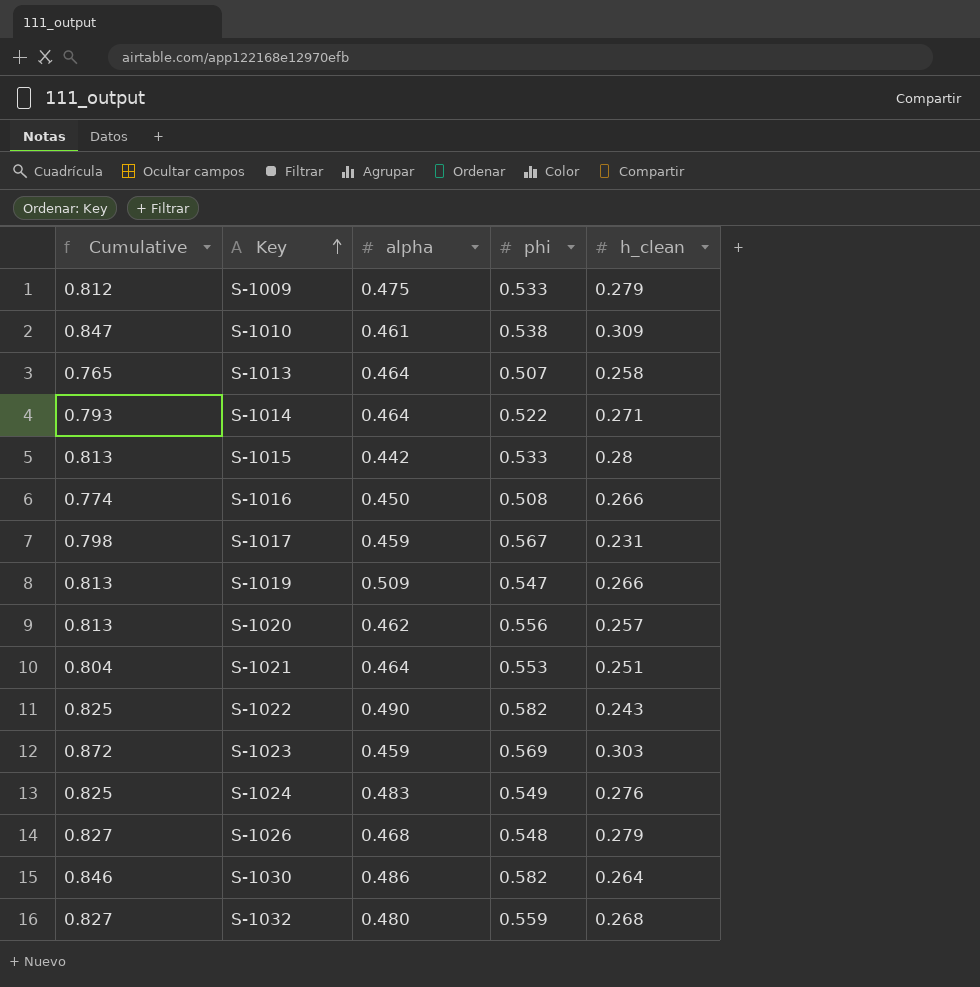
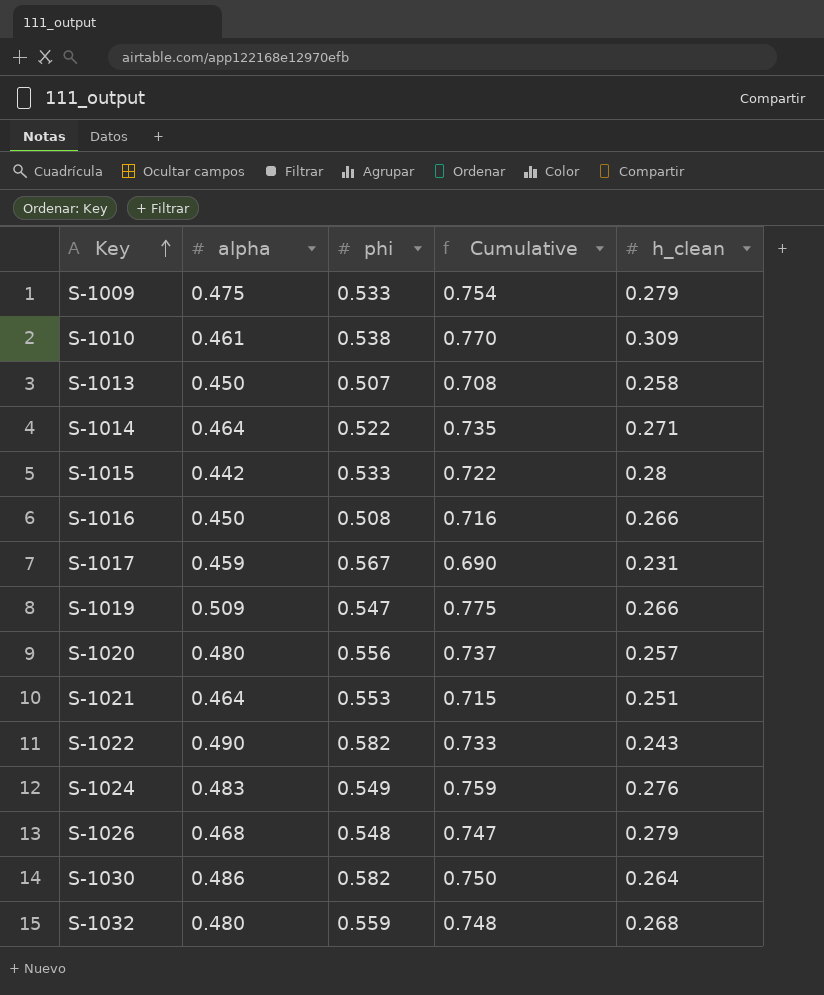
column Cumulative | formula: [phi] + [h_clean] -> [alpha] + [h_clean]
column Cumulative | position: 1 -> 4
row S-1023: 0.872 | 0.459 | 0.569 | 0.303 -> none
S-1013 | alpha: 0.464 -> 0.450
S-1020 | alpha: 0.462 -> 0.480

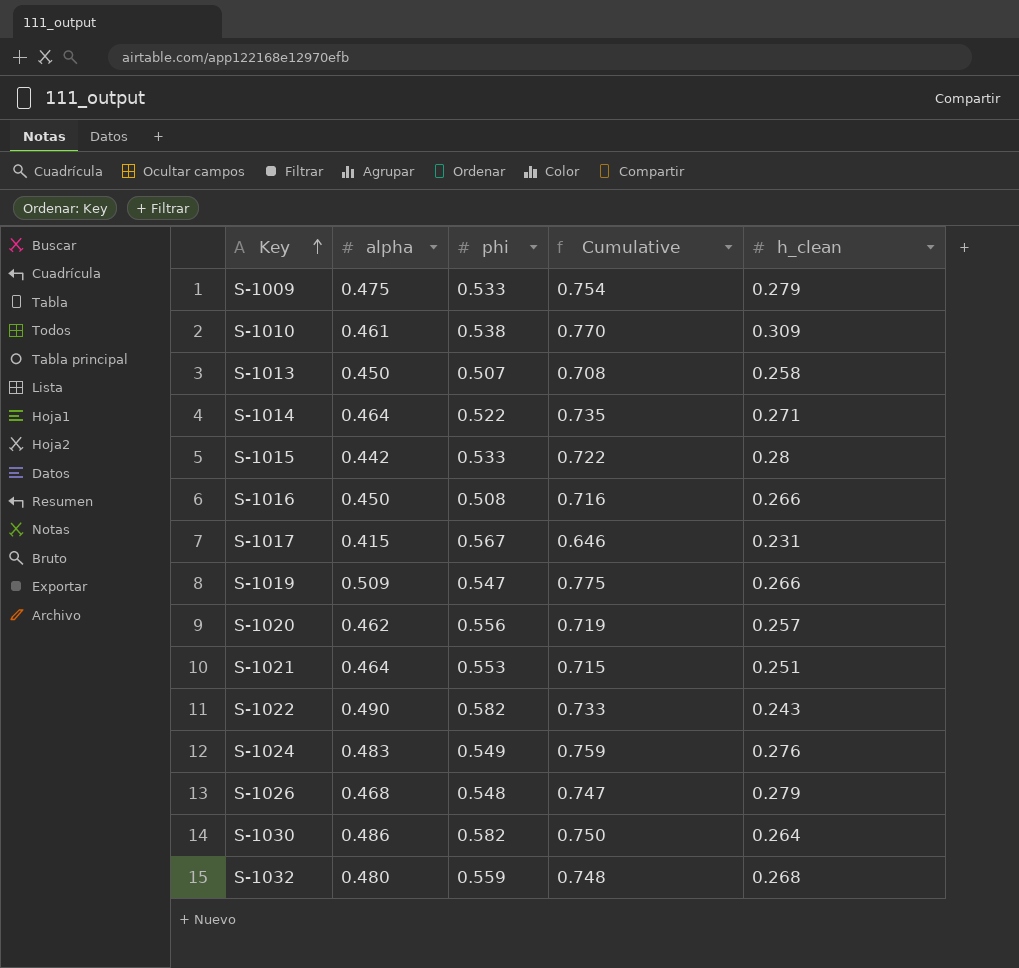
S-1017 | alpha: 0.459 -> 0.415
S-1017 | Cumulative: 0.690 -> 0.646
S-1020 | alpha: 0.480 -> 0.462
S-1020 | Cumulative: 0.737 -> 0.719

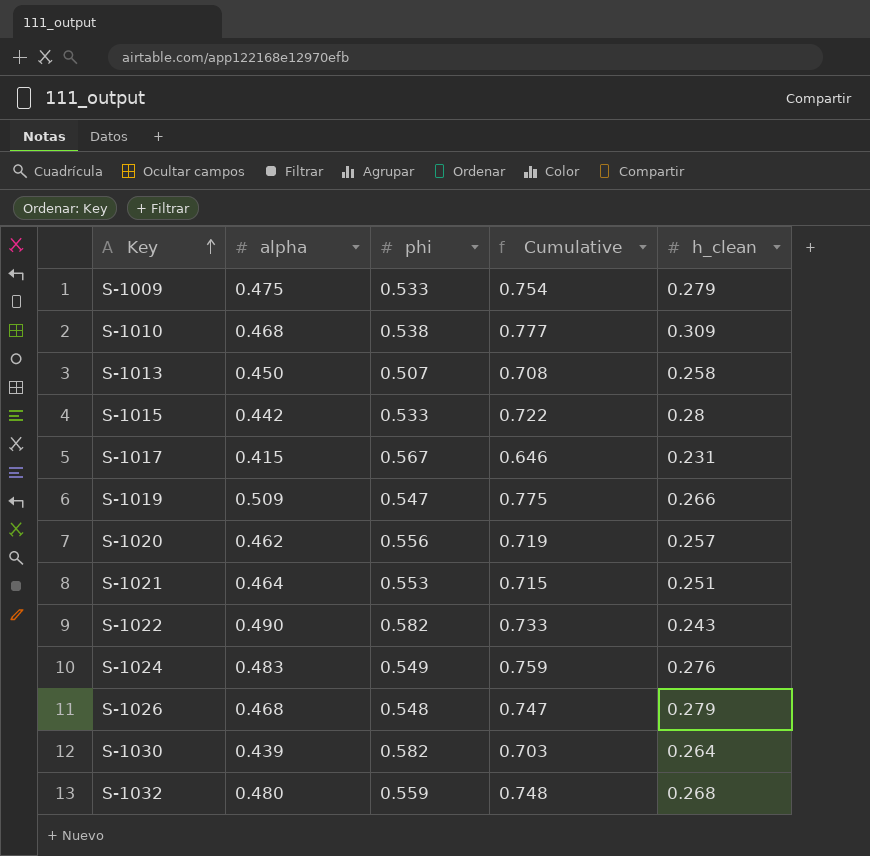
row S-1014: 0.464 | 0.522 | 0.735 | 0.271 -> none
row S-1016: 0.450 | 0.508 | 0.716 | 0.266 -> none
S-1010 | alpha: 0.461 -> 0.468
S-1010 | Cumulative: 0.770 -> 0.777
S-1030 | alpha: 0.486 -> 0.439
S-1030 | Cumulative: 0.750 -> 0.703

